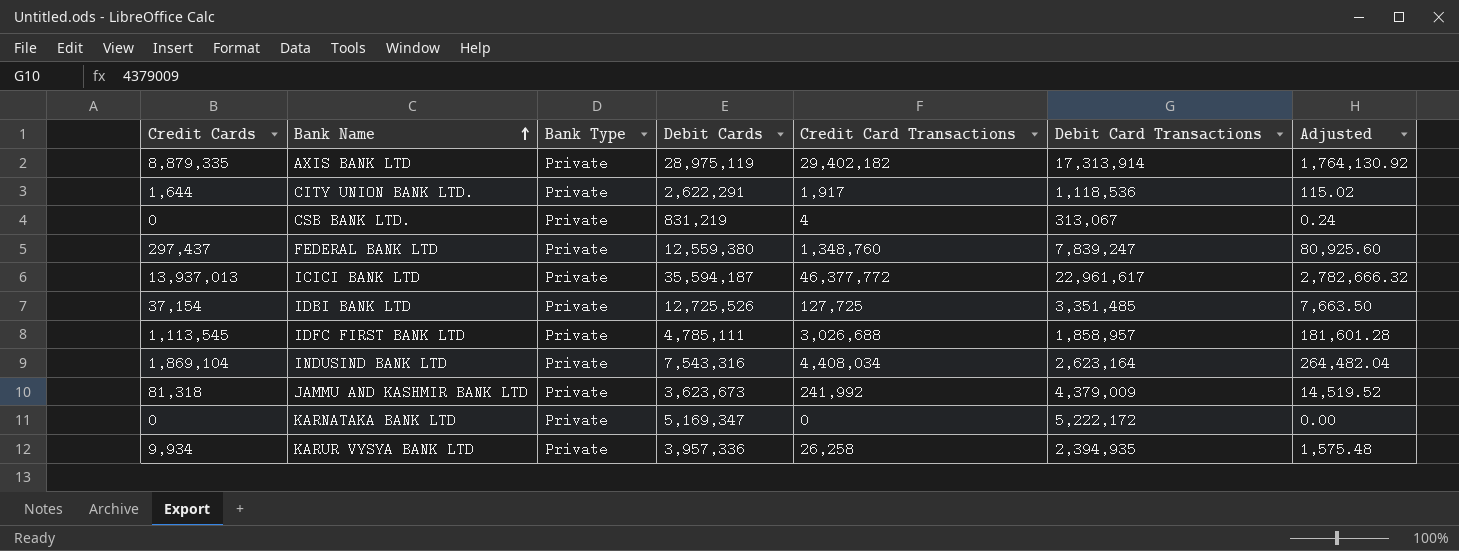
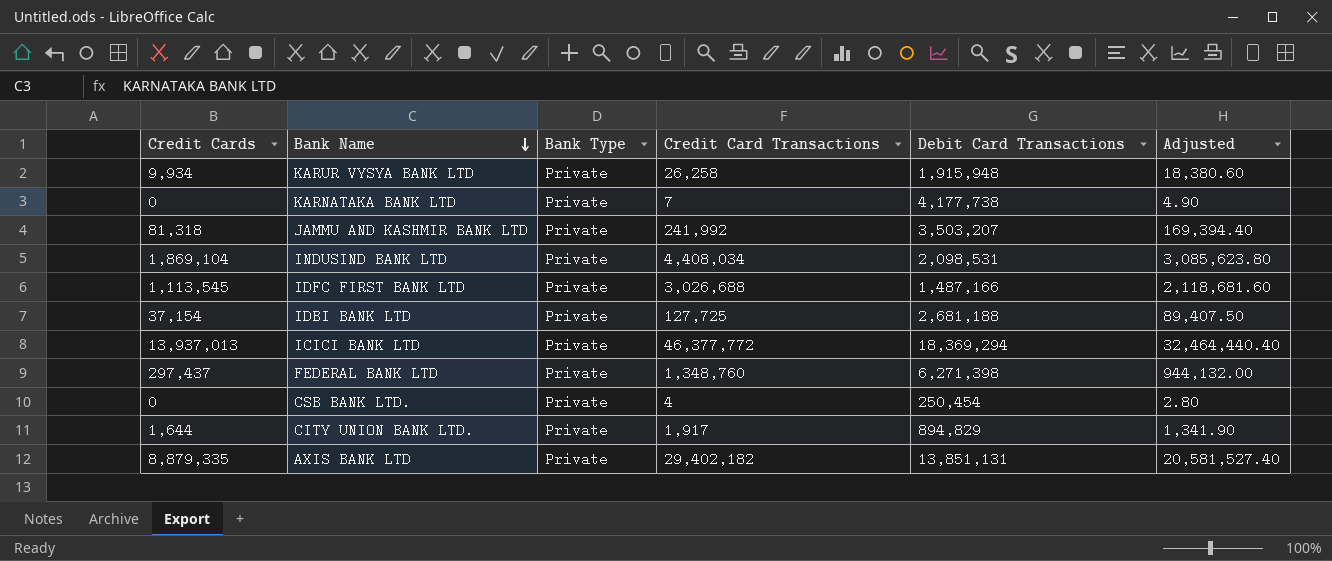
row order: Bank Name ascending -> Bank Name descending
column Debit Cards | position: 4 -> none
column Adjusted | formula: [Credit Card Transactions] * 0.06 -> [Credit Card Transactions] * 0.7
KARUR VYSYA BANK LTD | Debit Card Transactions: 2,394,935 -> 1,915,948
KARNATAKA BANK LTD | Credit Card Transactions: 0 -> 7
KARNATAKA BANK LTD | Debit Card Transactions: 5,222,172 -> 4,177,738
JAMMU AND KASHMIR BANK LTD | Debit Card Transactions: 4,379,009 -> 3,503,207
INDUSIND BANK LTD | Debit Card Transactions: 2,623,164 -> 2,098,531
IDFC FIRST BANK LTD | Debit Card Transactions: 1,858,957 -> 1,487,166
IDBI BANK LTD | Debit Card Transactions: 3,351,485 -> 2,681,188
ICICI BANK LTD | Debit Card Transactions: 22,961,617 -> 18,369,294
FEDERAL BANK LTD | Debit Card Transactions: 7,839,247 -> 6,271,398
CSB BANK LTD. | Debit Card Transactions: 313,067 -> 250,454
CITY UNION BANK LTD. | Debit Card Transactions: 1,118,536 -> 894,829
AXIS BANK LTD | Debit Card Transactions: 17,313,914 -> 13,851,131

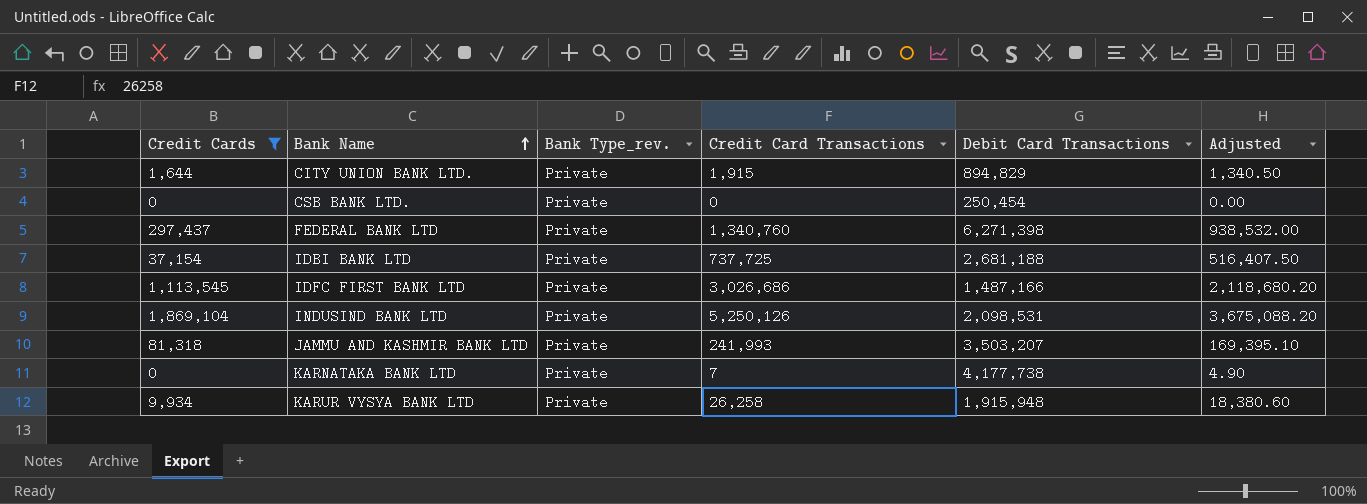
filter: none -> Credit Cards <= 1,869,104
row order: Bank Name descending -> Bank Name ascending
column name: Bank Type -> Bank Type_rev.
CITY UNION BANK LTD. | Credit Card Transactions: 1,917 -> 1,915
CITY UNION BANK LTD. | Adjusted: 1,341.90 -> 1,340.50
CSB BANK LTD. | Credit Card Transactions: 4 -> 0
CSB BANK LTD. | Adjusted: 2.80 -> 0.00
FEDERAL BANK LTD | Credit Card Transactions: 1,348,760 -> 1,340,760
FEDERAL BANK LTD | Adjusted: 944,132.00 -> 938,532.00
IDBI BANK LTD | Credit Card Transactions: 127,725 -> 737,725
IDBI BANK LTD | Adjusted: 89,407.50 -> 516,407.50
IDFC FIRST BANK LTD | Credit Card Transactions: 3,026,688 -> 3,026,686
IDFC FIRST BANK LTD | Adjusted: 2,118,681.60 -> 2,118,680.20
INDUSIND BANK LTD | Credit Card Transactions: 4,408,034 -> 5,250,126
INDUSIND BANK LTD | Adjusted: 3,085,623.80 -> 3,675,088.20
JAMMU AND KASHMIR BANK LTD | Credit Card Transactions: 241,992 -> 241,993
JAMMU AND KASHMIR BANK LTD | Adjusted: 169,394.40 -> 169,395.10

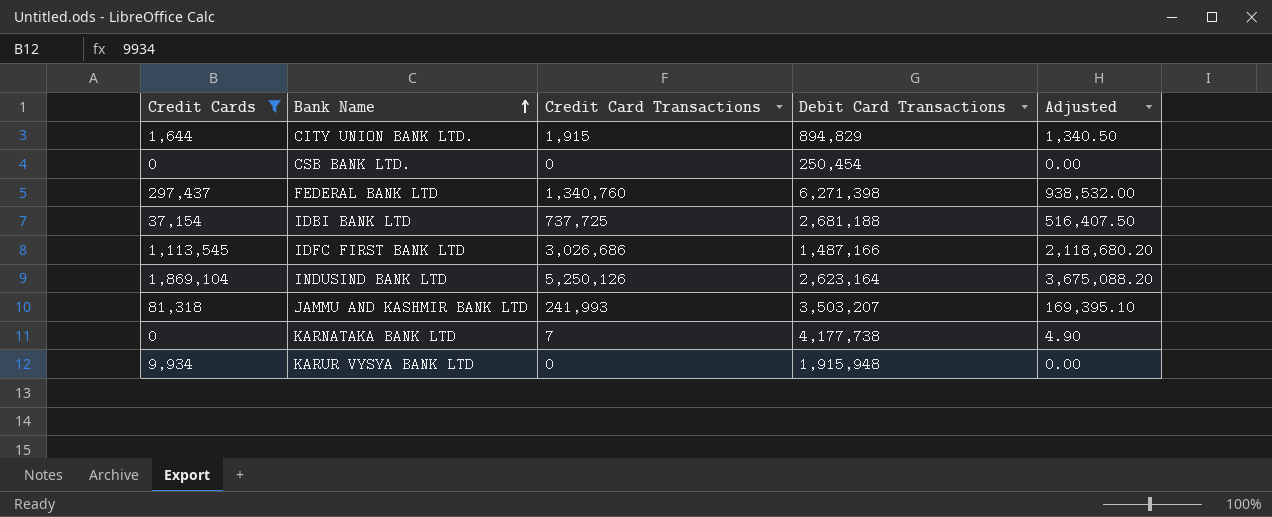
column Bank Type_rev. | position: 3 -> none
INDUSIND BANK LTD | Debit Card Transactions: 2,098,531 -> 2,623,164
KARUR VYSYA BANK LTD | Credit Card Transactions: 26,258 -> 0
KARUR VYSYA BANK LTD | Adjusted: 18,380.60 -> 0.00

